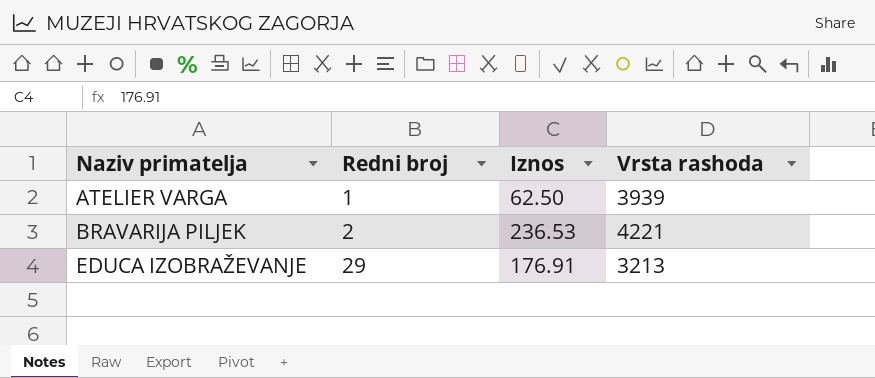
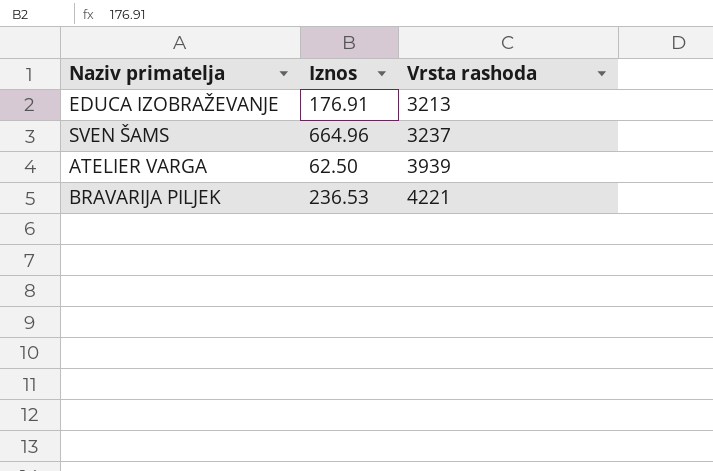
row order: Naziv primatelja ascending -> Vrsta rashoda ascending
column Redni broj | position: 2 -> none
row SVEN ŠAMS: none -> 664.96 | 3237

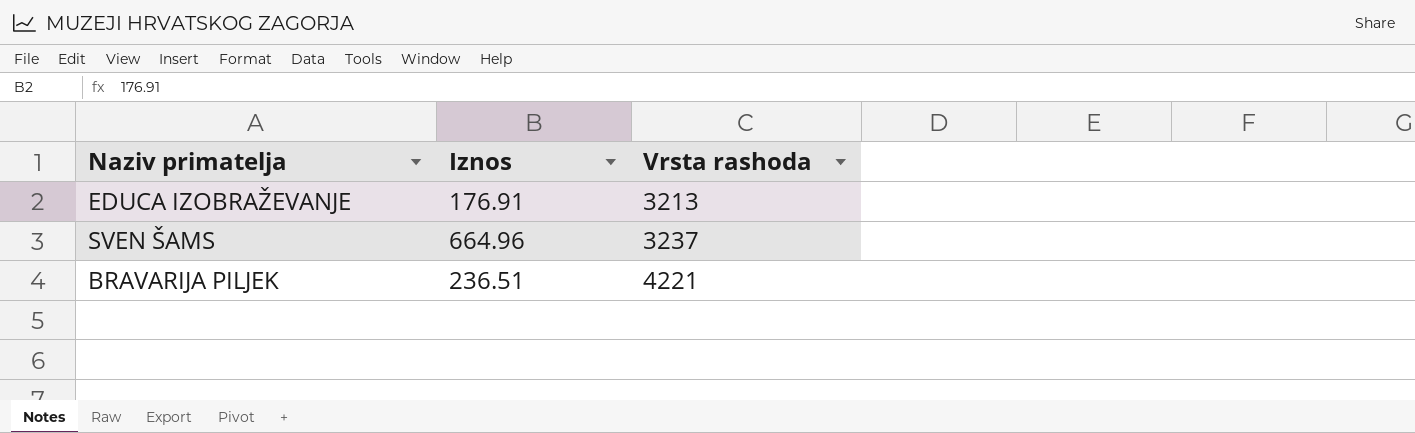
row ATELIER VARGA: 62.50 | 3939 -> none
BRAVARIJA PILJEK | Iznos: 236.53 -> 236.51

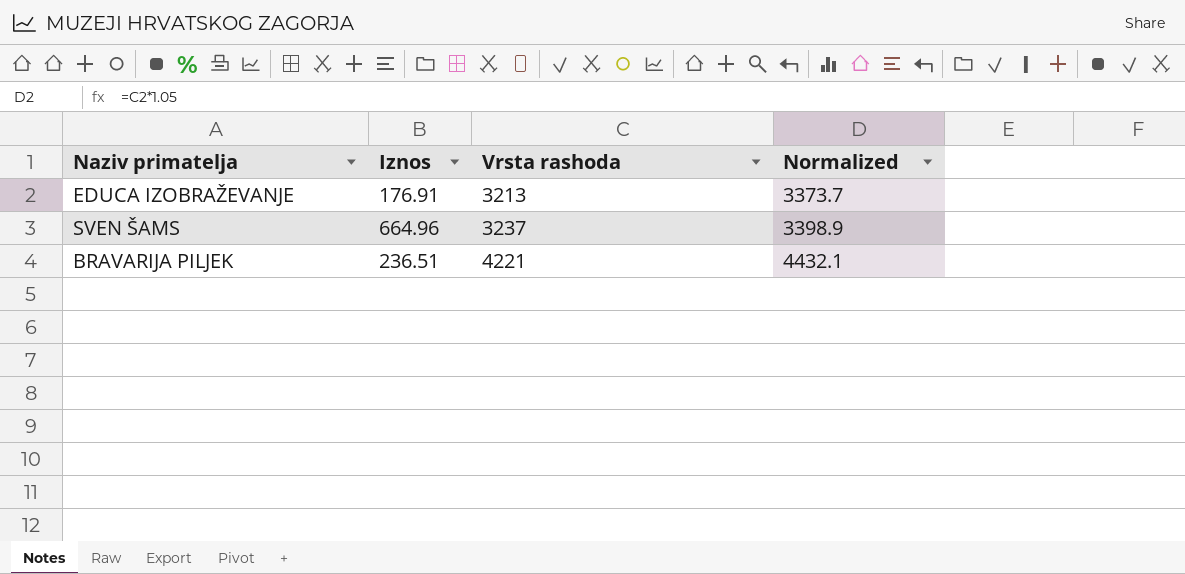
column Normalized | formula: none -> [Vrsta rashoda] * 1.05

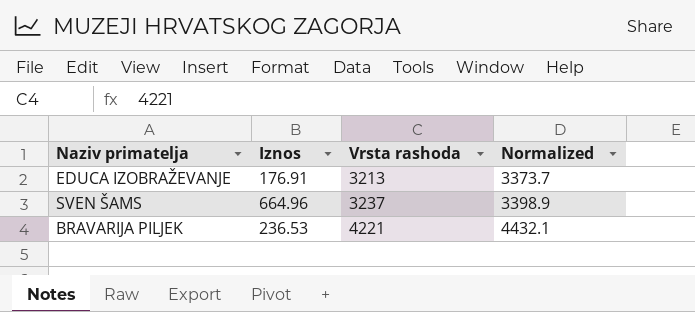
BRAVARIJA PILJEK | Iznos: 236.51 -> 236.53

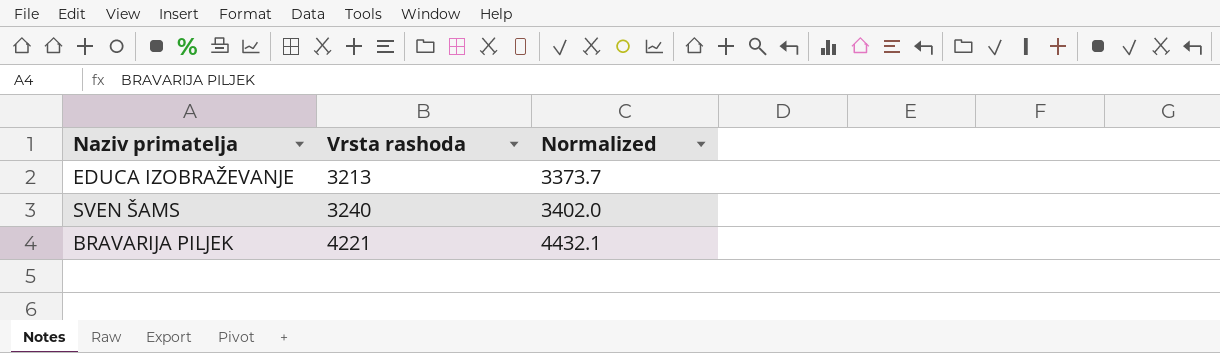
column Iznos | position: 2 -> none
SVEN ŠAMS | Vrsta rashoda: 3237 -> 3240
SVEN ŠAMS | Normalized: 3398.9 -> 3402.0

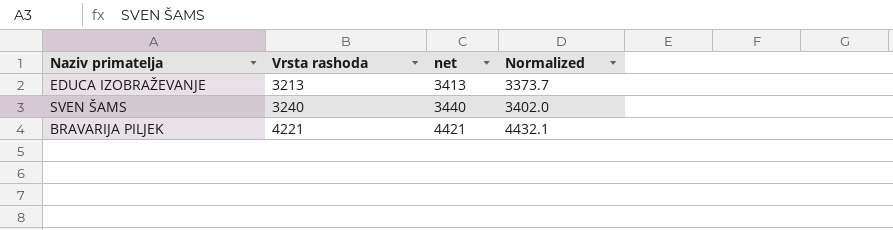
column net | formula: none -> [Vrsta rashoda] + 200

